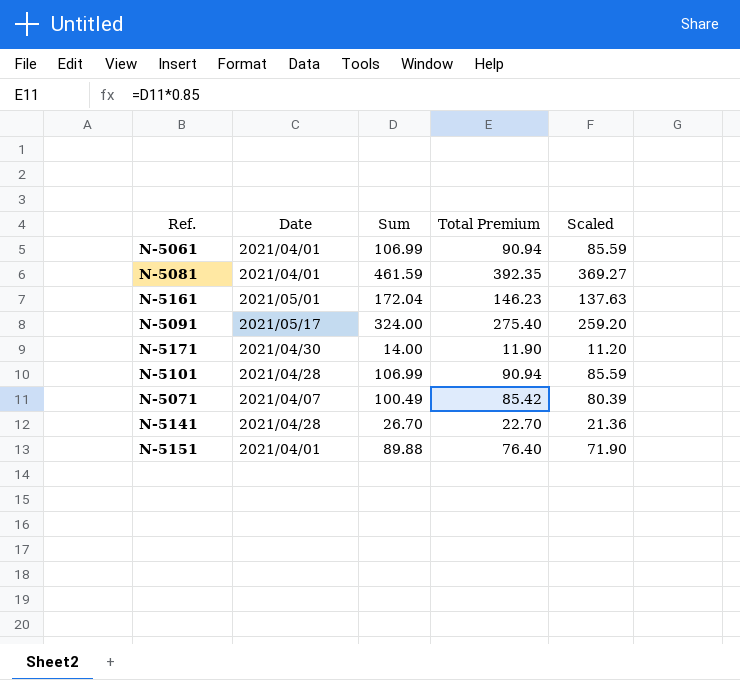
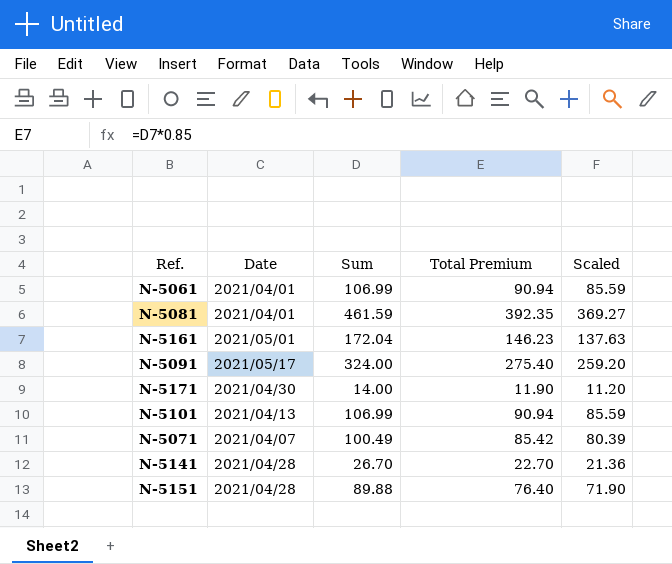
N-5101 | Date: 2021/04/28 -> 2021/04/13
N-5151 | Date: 2021/04/01 -> 2021/04/28

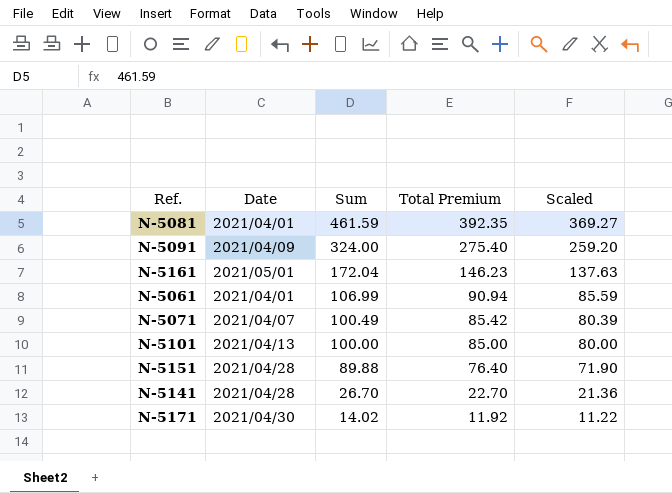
row order: none -> Sum descending
N-5091 | Date: 2021/05/17 -> 2021/04/09
N-5101 | Sum: 106.99 -> 100.00
N-5101 | Total Premium: 90.94 -> 85.00
N-5101 | Scaled: 85.59 -> 80.00
N-5171 | Sum: 14.00 -> 14.02
N-5171 | Total Premium: 11.90 -> 11.92
N-5171 | Scaled: 11.20 -> 11.22

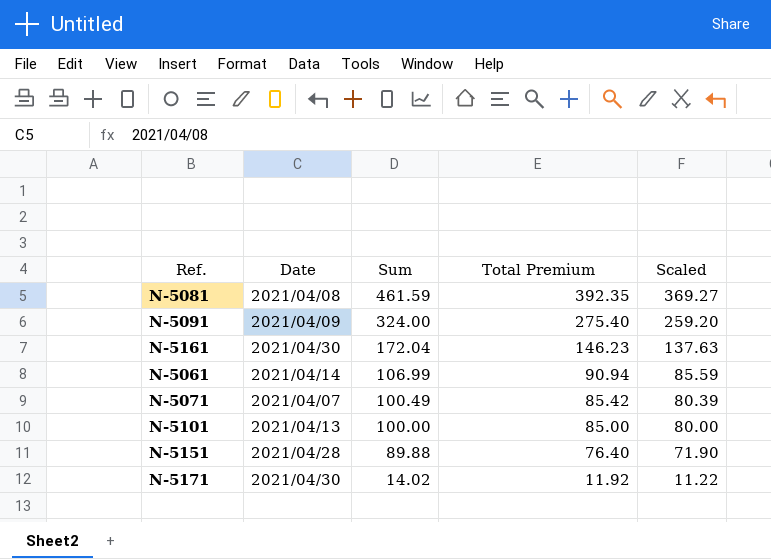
row N-5141: 2021/04/28 | 26.70 | 22.70 | 21.36 -> none
N-5081 | Date: 2021/04/01 -> 2021/04/08
N-5161 | Date: 2021/05/01 -> 2021/04/30
N-5061 | Date: 2021/04/01 -> 2021/04/14

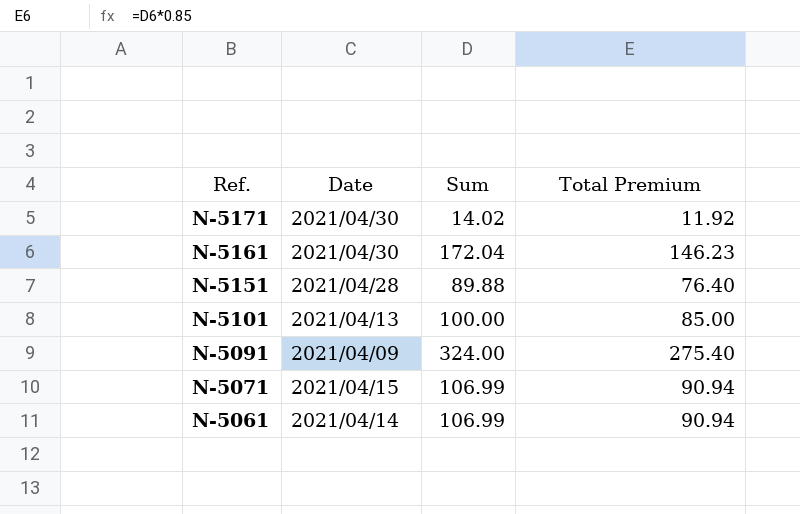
row order: Sum descending -> Ref. descending
column Scaled | formula: [Sum] * 0.8 -> none
row N-5081: 2021/04/08 | 461.59 | 392.35 | 369.27 -> none
N-5071 | Date: 2021/04/07 -> 2021/04/15
N-5071 | Sum: 100.49 -> 106.99
N-5071 | Total Premium: 85.42 -> 90.94

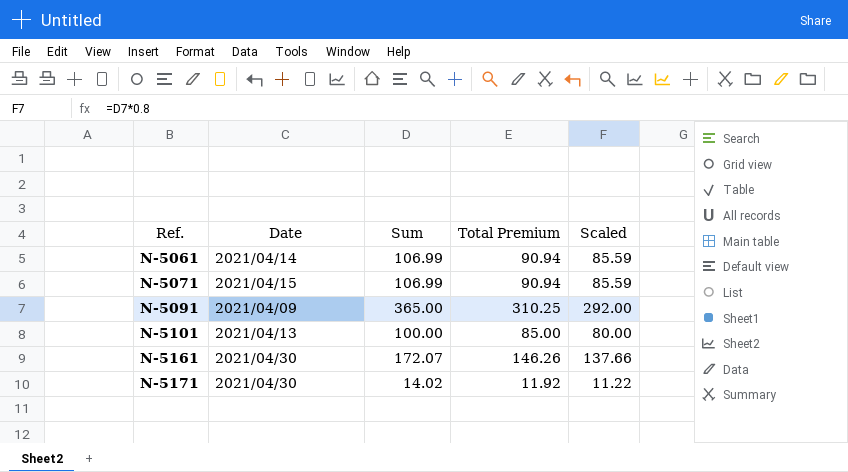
row order: Ref. descending -> Ref. ascending
column Scaled | formula: none -> [Sum] * 0.8
row N-5151: 2021/04/28 | 89.88 | 76.40 -> none
N-5091 | Sum: 324.00 -> 365.00
N-5091 | Total Premium: 275.40 -> 310.25
N-5161 | Sum: 172.04 -> 172.07
N-5161 | Total Premium: 146.23 -> 146.26

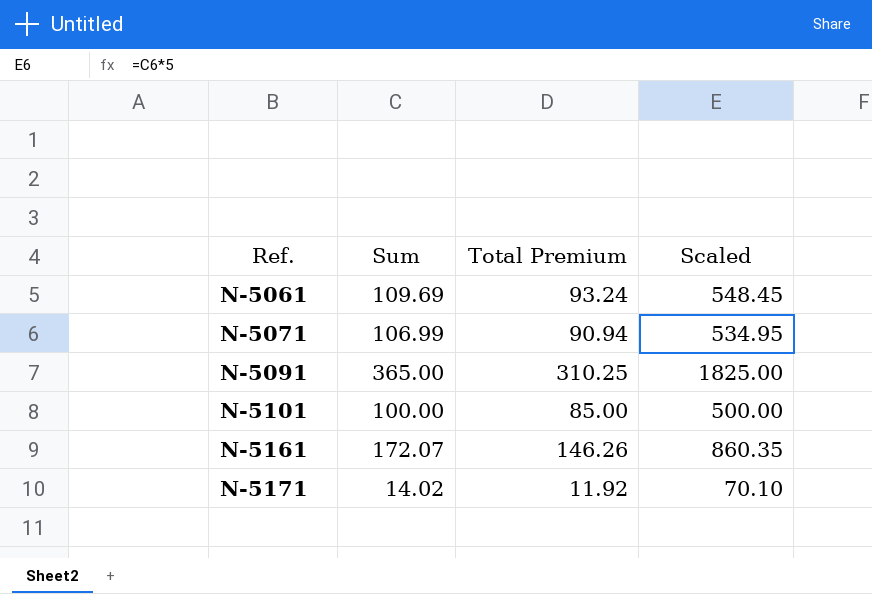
column Date | position: 2 -> none
column Scaled | formula: [Sum] * 0.8 -> [Sum] * 5
N-5061 | Sum: 106.99 -> 109.69
N-5061 | Total Premium: 90.94 -> 93.24

